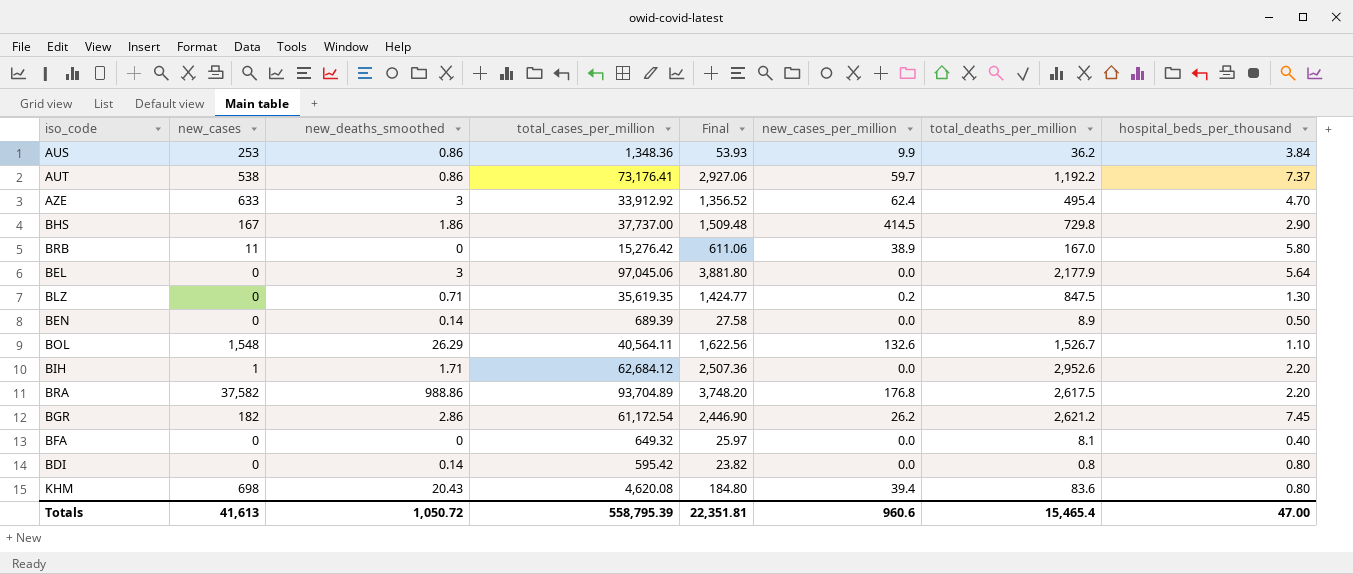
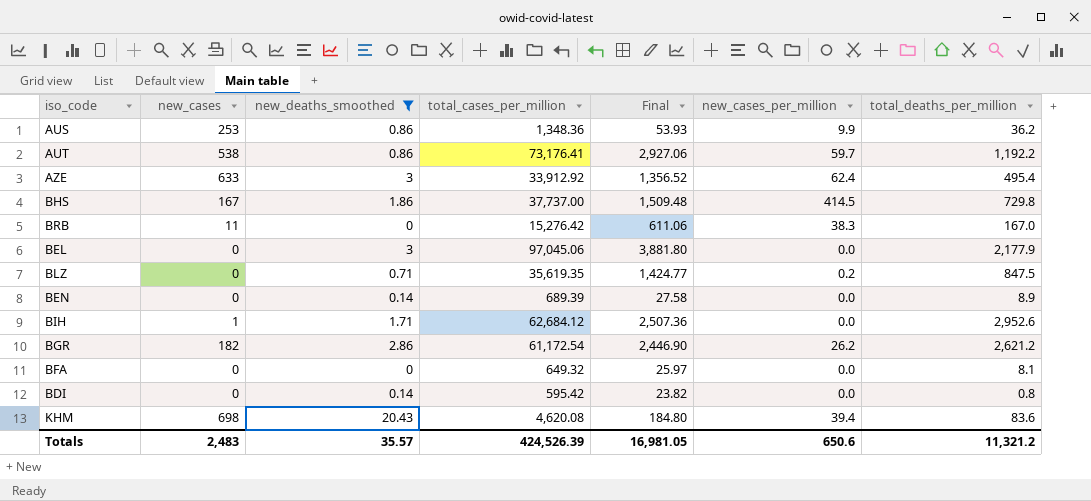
filter: none -> new_deaths_smoothed <= 20.43
column hospital_beds_per_thousand | position: 8 -> none
BRB | new_cases_per_million: 38.9 -> 38.3
Totals | new_cases: 41,613 -> 2,483
Totals | new_deaths_smoothed: 1,050.72 -> 35.57
Totals | total_cases_per_million: 558,795.39 -> 424,526.39
Totals | Final: 22,351.81 -> 16,981.05
Totals | new_cases_per_million: 960.6 -> 650.6
Totals | total_deaths_per_million: 15,465.4 -> 11,321.2

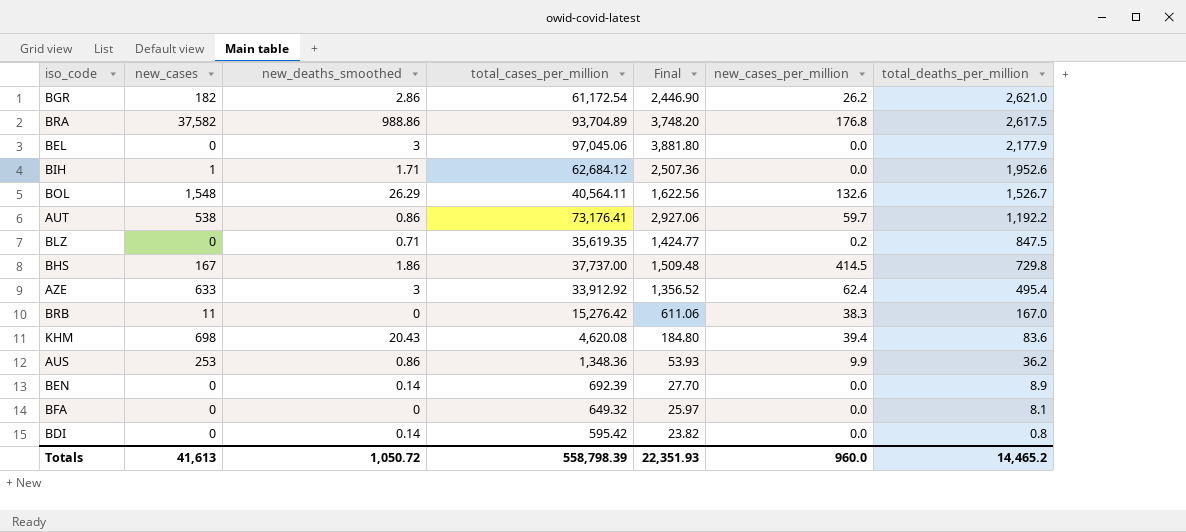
filter: new_deaths_smoothed <= 20.43 -> none
row order: none -> total_deaths_per_million descending
BGR | total_deaths_per_million: 2,621.2 -> 2,621.0
BIH | total_deaths_per_million: 2,952.6 -> 1,952.6
BEN | total_cases_per_million: 689.39 -> 692.39
BEN | Final: 27.58 -> 27.70
Totals | new_cases: 2,483 -> 41,613
Totals | new_deaths_smoothed: 35.57 -> 1,050.72
Totals | total_cases_per_million: 424,526.39 -> 558,798.39
Totals | Final: 16,981.05 -> 22,351.93
Totals | new_cases_per_million: 650.6 -> 960.0
Totals | total_deaths_per_million: 11,321.2 -> 14,465.2

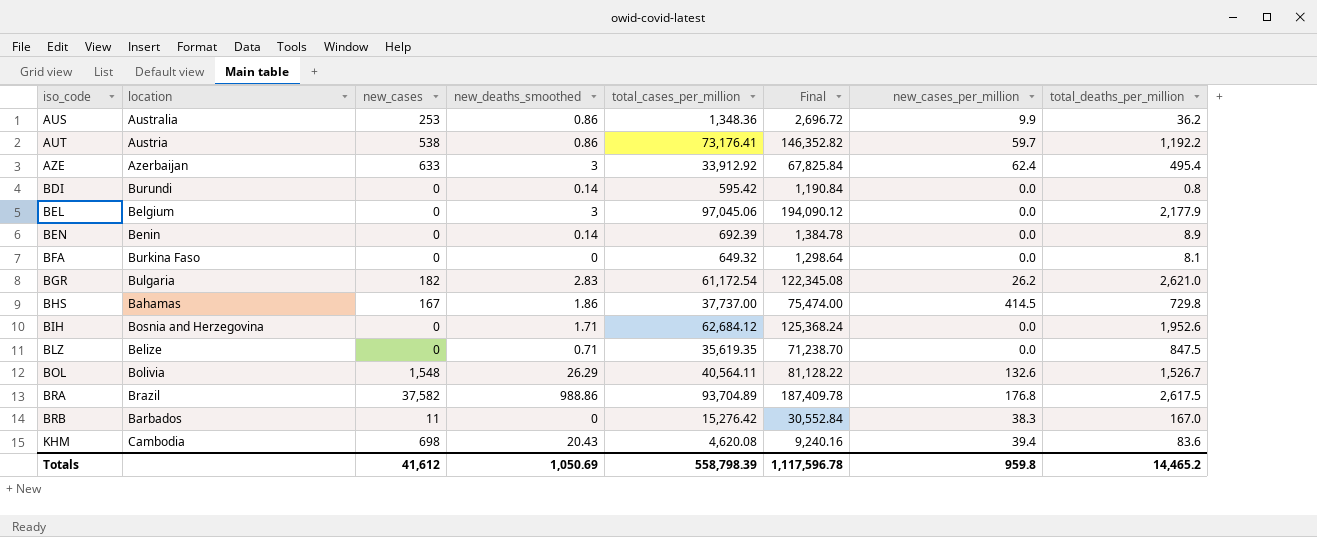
row order: total_deaths_per_million descending -> iso_code ascending
column location | position: none -> 2
column Final | formula: [total_cases_per_million] * 0.04 -> [total_cases_per_million] * 2
BGR | new_deaths_smoothed: 2.86 -> 2.83
BIH | new_cases: 1 -> 0
BLZ | new_cases_per_million: 0.2 -> 0.0
Totals | new_cases: 41,613 -> 41,612
Totals | new_deaths_smoothed: 1,050.72 -> 1,050.69
Totals | Final: 22,351.93 -> 1,117,596.78
Totals | new_cases_per_million: 960.0 -> 959.8

